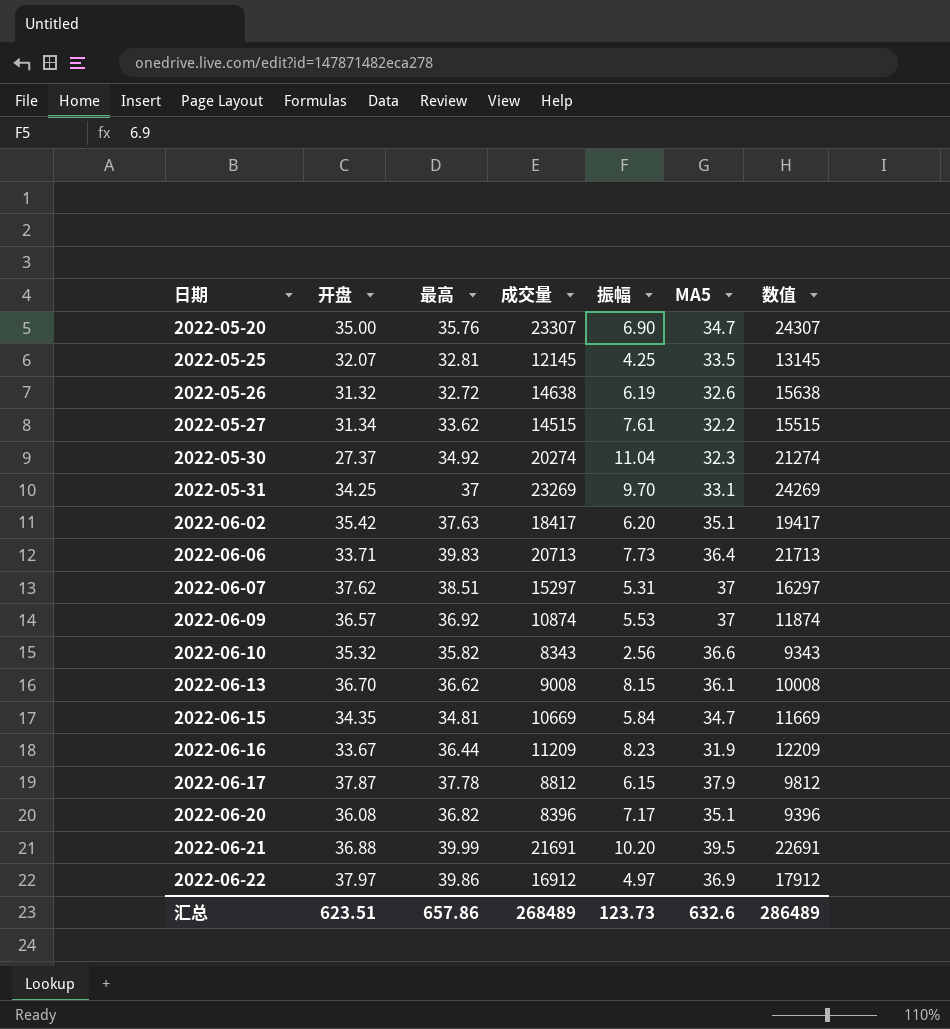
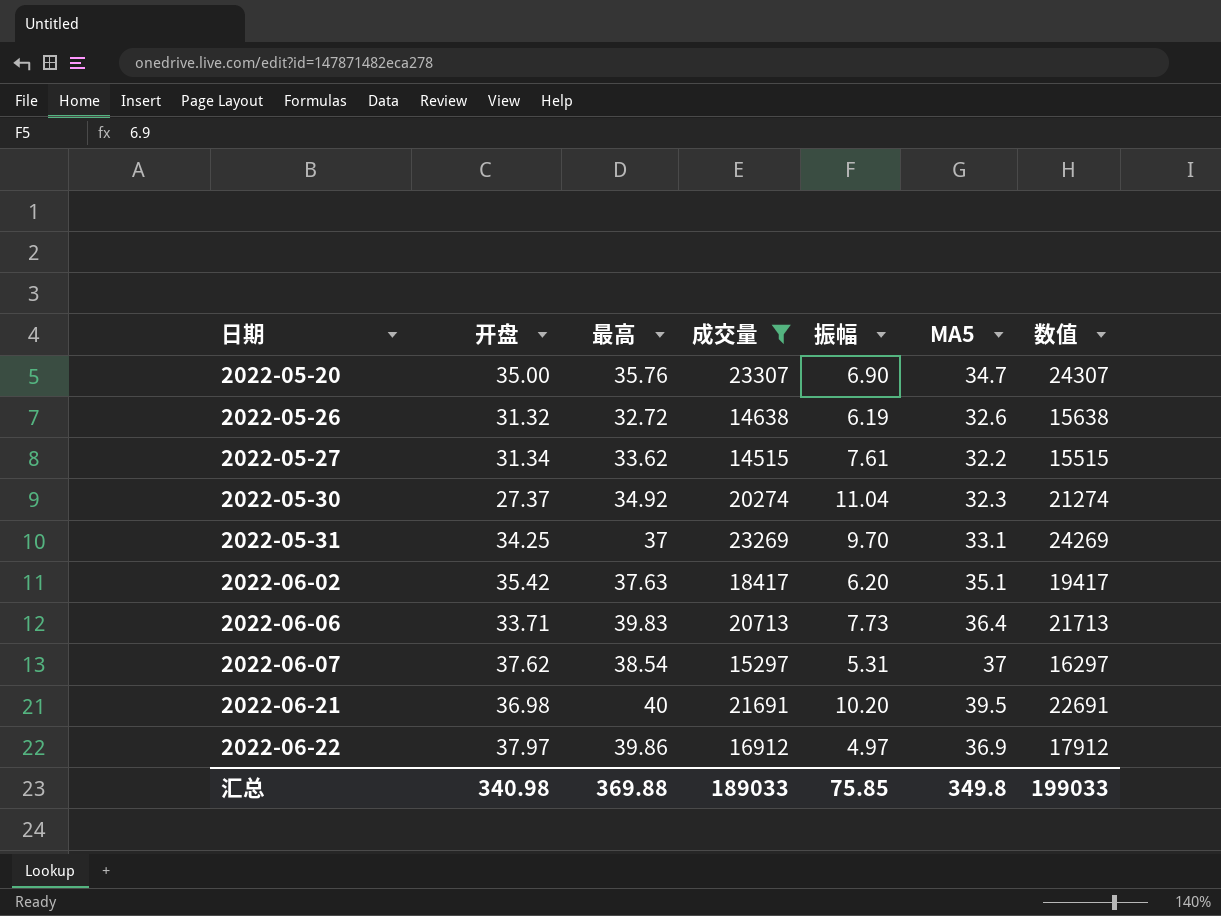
filter: none -> 成交量 >= 14515
2022-06-07 | 最高: 38.51 -> 38.54
2022-06-21 | 开盘: 36.88 -> 36.98
2022-06-21 | 最高: 39.99 -> 40
汇总 | 开盘: 623.51 -> 340.98
汇总 | 最高: 657.86 -> 369.88
汇总 | 成交量: 268489 -> 189033
汇总 | 振幅: 123.73 -> 75.85
汇总 | MA5: 632.6 -> 349.8
汇总 | 数值: 286489 -> 199033

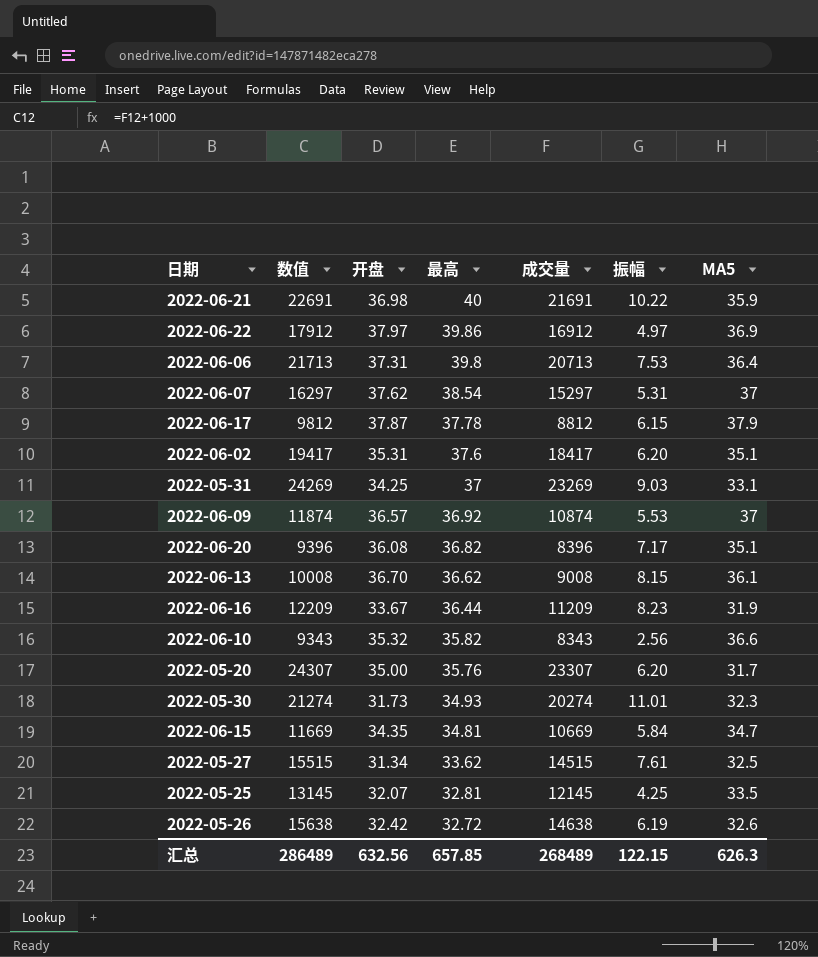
filter: 成交量 >= 14515 -> none
row order: 日期 ascending -> 最高 descending
column 数值 | position: 7 -> 2
2022-06-21 | 振幅: 10.20 -> 10.22
2022-06-21 | MA5: 39.5 -> 35.9
2022-06-06 | 开盘: 33.71 -> 37.31
2022-06-06 | 最高: 39.83 -> 39.8
2022-06-06 | 振幅: 7.73 -> 7.53
2022-06-02 | 开盘: 35.42 -> 35.31
2022-06-02 | 最高: 37.63 -> 37.6
2022-05-31 | 振幅: 9.70 -> 9.03
2022-05-20 | 振幅: 6.90 -> 6.20
2022-05-20 | MA5: 34.7 -> 31.7
2022-05-30 | 开盘: 27.37 -> 31.73
2022-05-30 | 最高: 34.92 -> 34.93
2022-05-30 | 振幅: 11.04 -> 11.01
2022-05-27 | MA5: 32.2 -> 32.5
2022-05-26 | 开盘: 31.32 -> 32.42
汇总 | 数值: 199033 -> 286489
汇总 | 开盘: 340.98 -> 632.56
汇总 | 最高: 369.88 -> 657.85
汇总 | 成交量: 189033 -> 268489
汇总 | 振幅: 75.85 -> 122.15
汇总 | MA5: 349.8 -> 626.3

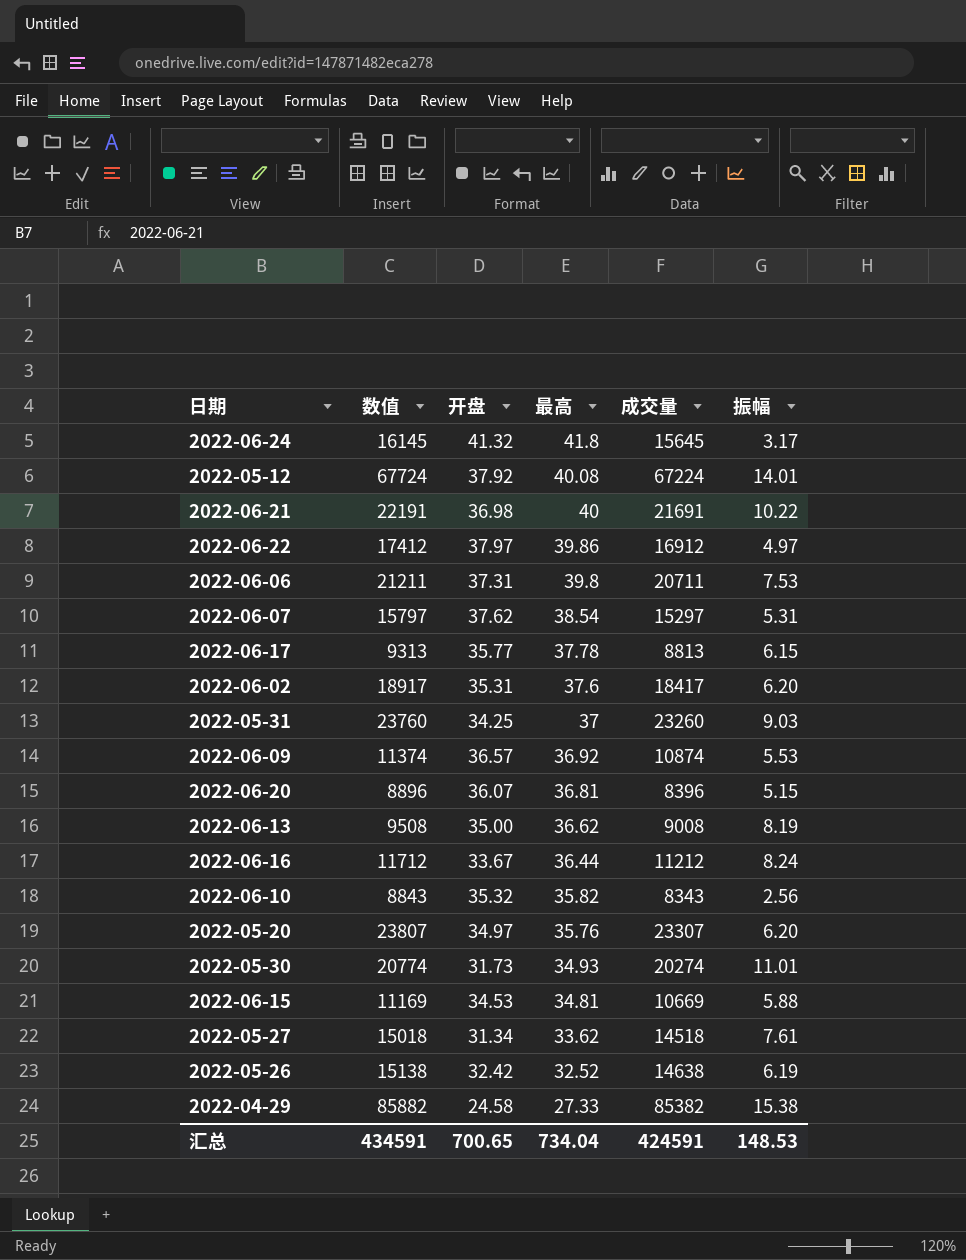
column MA5 | position: 7 -> none
column 数值 | formula: [成交量] + 1000 -> [成交量] + 500
row 2022-05-25: 13145 | 32.07 | 32.81 | 12145 | 4.25 | 33.5 -> none
row 2022-06-24: none -> 16145 | 41.32 | 41.8 | 15645 | 3.17
row 2022-05-12: none -> 67724 | 37.92 | 40.08 | 67224 | 14.01
2022-06-06 | 成交量: 20713 -> 20711
2022-06-17 | 开盘: 37.87 -> 35.77
2022-06-17 | 成交量: 8812 -> 8813
2022-05-31 | 成交量: 23269 -> 23260
2022-06-20 | 开盘: 36.08 -> 36.07
2022-06-20 | 最高: 36.82 -> 36.81
2022-06-20 | 振幅: 7.17 -> 5.15
2022-06-13 | 开盘: 36.70 -> 35.00
2022-06-13 | 振幅: 8.15 -> 8.19
2022-06-16 | 成交量: 11209 -> 11212
2022-06-16 | 振幅: 8.23 -> 8.24
2022-05-20 | 开盘: 35.00 -> 34.97
2022-06-15 | 开盘: 34.35 -> 34.53
2022-06-15 | 振幅: 5.84 -> 5.88
2022-05-27 | 成交量: 14515 -> 14518
2022-05-26 | 最高: 32.72 -> 32.52
row 2022-04-29: none -> 85882 | 24.58 | 27.33 | 85382 | 15.38
汇总 | 数值: 286489 -> 434591
汇总 | 开盘: 632.56 -> 700.65
汇总 | 最高: 657.85 -> 734.04
汇总 | 成交量: 268489 -> 424591
汇总 | 振幅: 122.15 -> 148.53

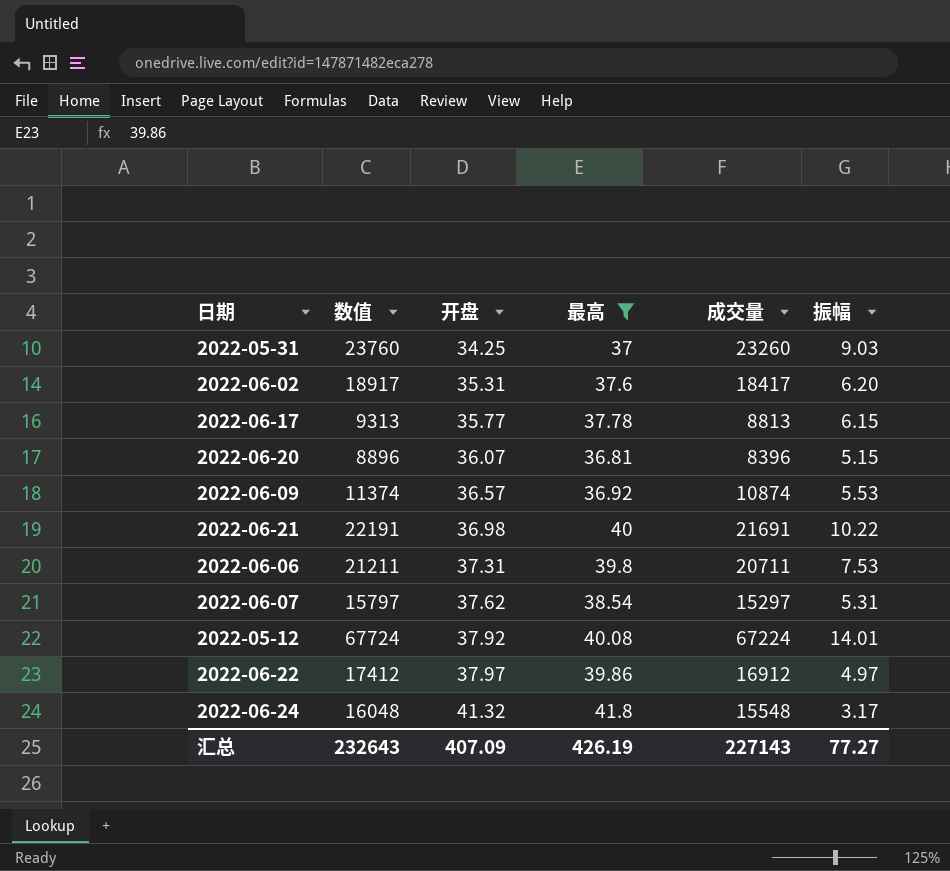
filter: none -> 最高 >= 36.81
row order: 最高 descending -> 开盘 ascending
2022-06-24 | 数值: 16145 -> 16048
2022-06-24 | 成交量: 15645 -> 15548
汇总 | 数值: 434591 -> 232643
汇总 | 开盘: 700.65 -> 407.09
汇总 | 最高: 734.04 -> 426.19
汇总 | 成交量: 424591 -> 227143
汇总 | 振幅: 148.53 -> 77.27

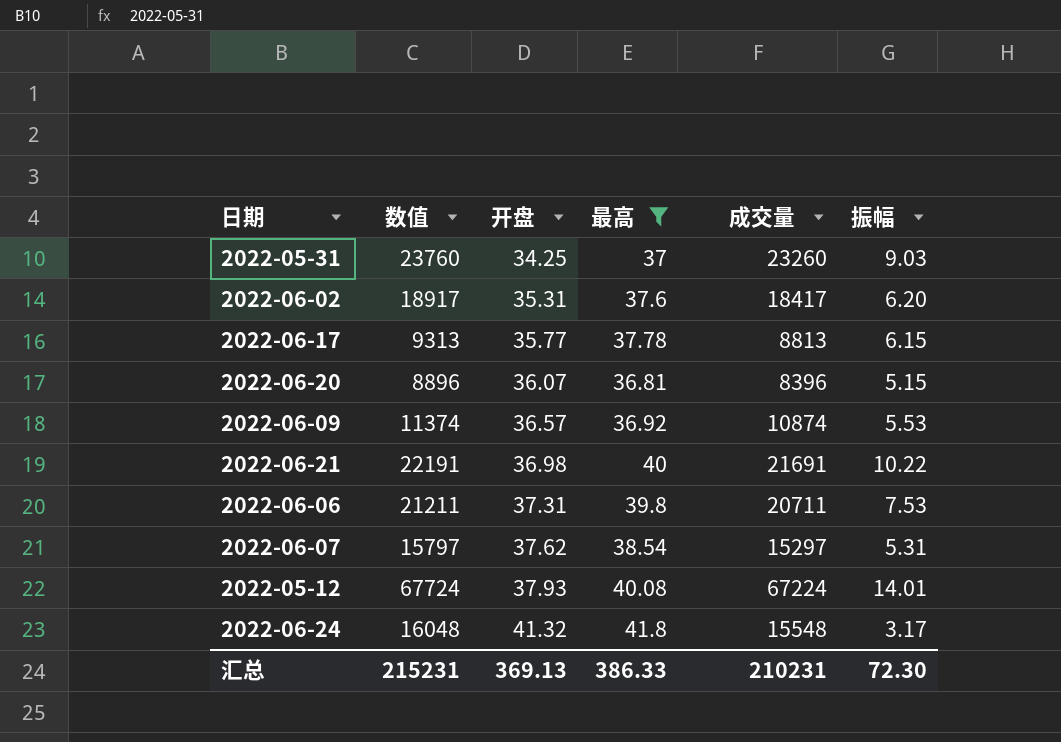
row 2022-06-22: 17412 | 37.97 | 39.86 | 16912 | 4.97 -> none
2022-05-12 | 开盘: 37.92 -> 37.93
汇总 | 数值: 232643 -> 215231
汇总 | 开盘: 407.09 -> 369.13
汇总 | 最高: 426.19 -> 386.33
汇总 | 成交量: 227143 -> 210231
汇总 | 振幅: 77.27 -> 72.30

